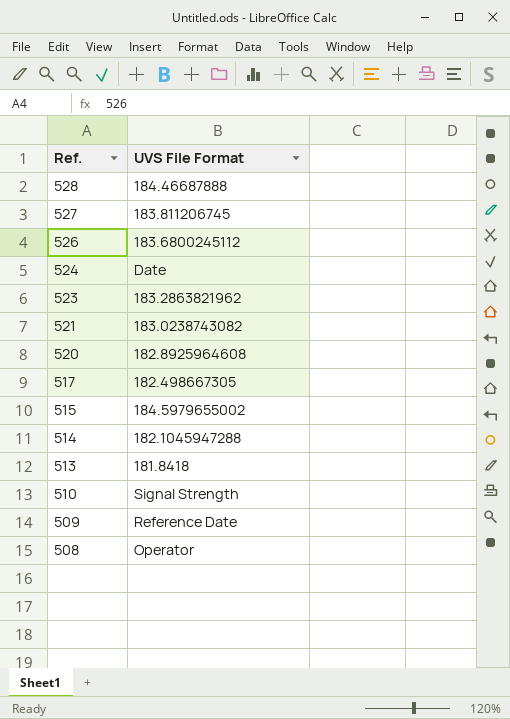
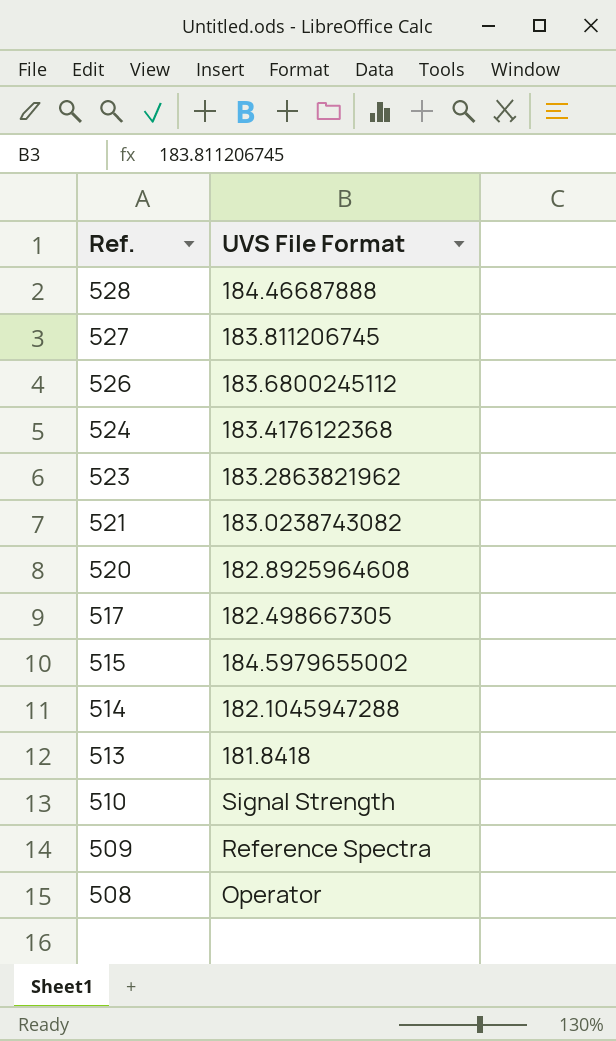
524 | UVS File Format: Date -> 183.4176122368
509 | UVS File Format: Reference Date -> Reference Spectra

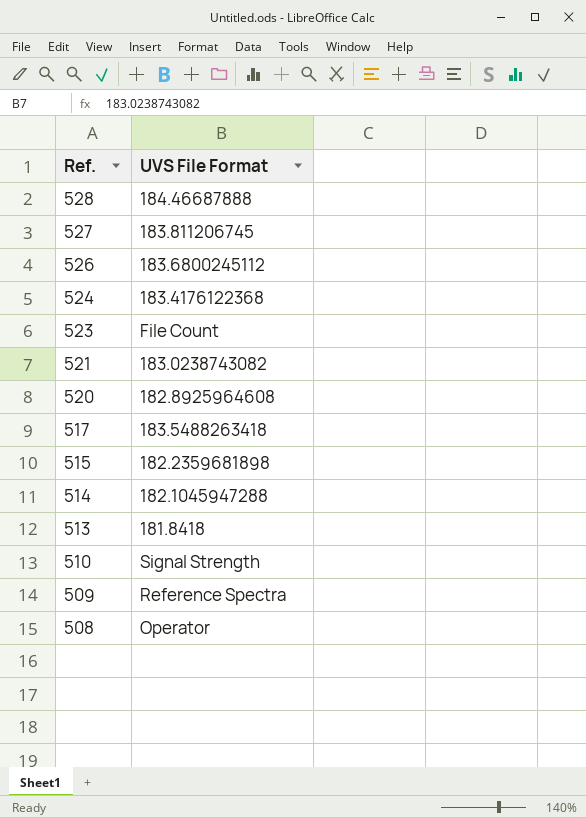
523 | UVS File Format: 183.2863821962 -> File Count
517 | UVS File Format: 182.498667305 -> 183.5488263418
515 | UVS File Format: 184.5979655002 -> 182.2359681898

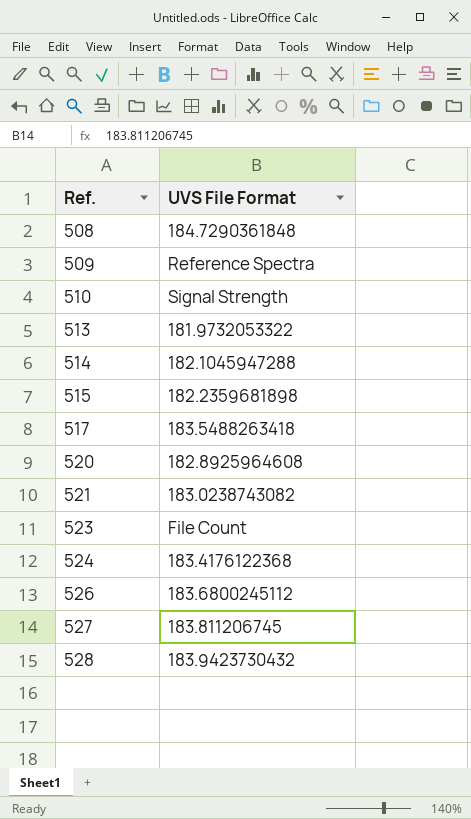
row order: Ref. descending -> Ref. ascending
508 | UVS File Format: Operator -> 184.7290361848
513 | UVS File Format: 181.8418 -> 181.9732053322
528 | UVS File Format: 184.46687888 -> 183.9423730432

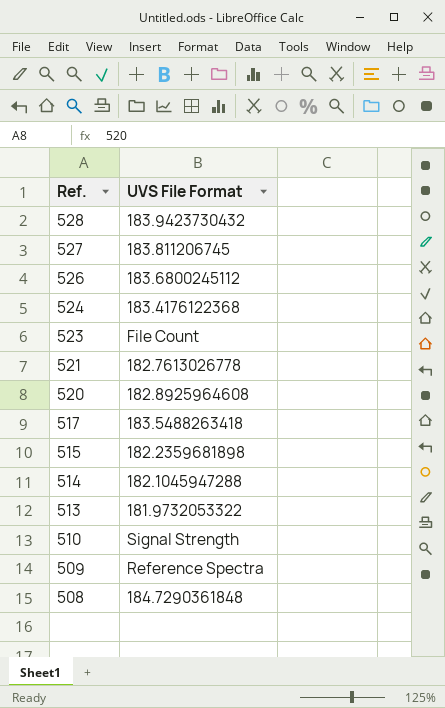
row order: Ref. ascending -> Ref. descending
521 | UVS File Format: 183.0238743082 -> 182.7613026778

